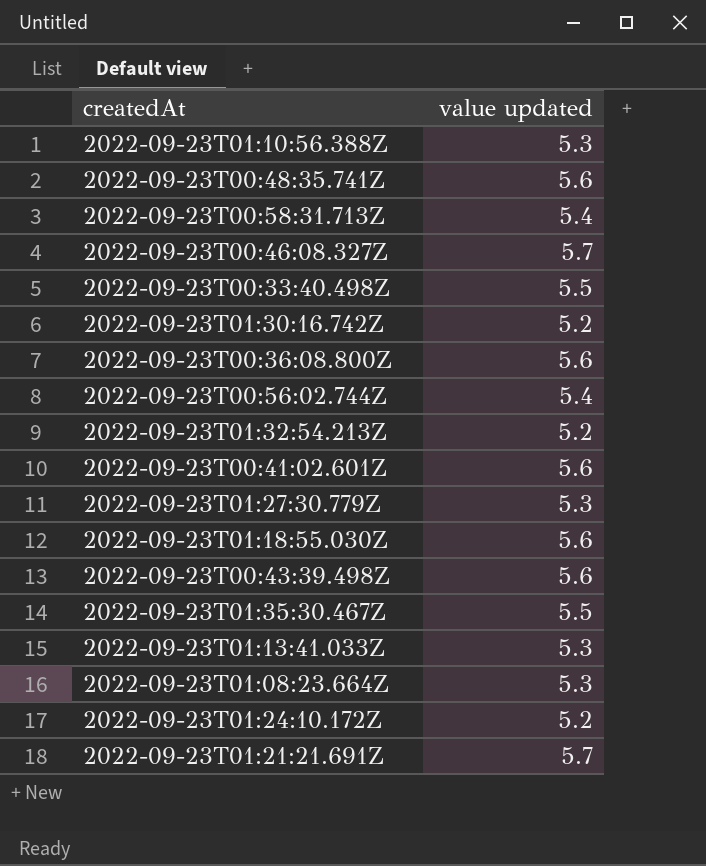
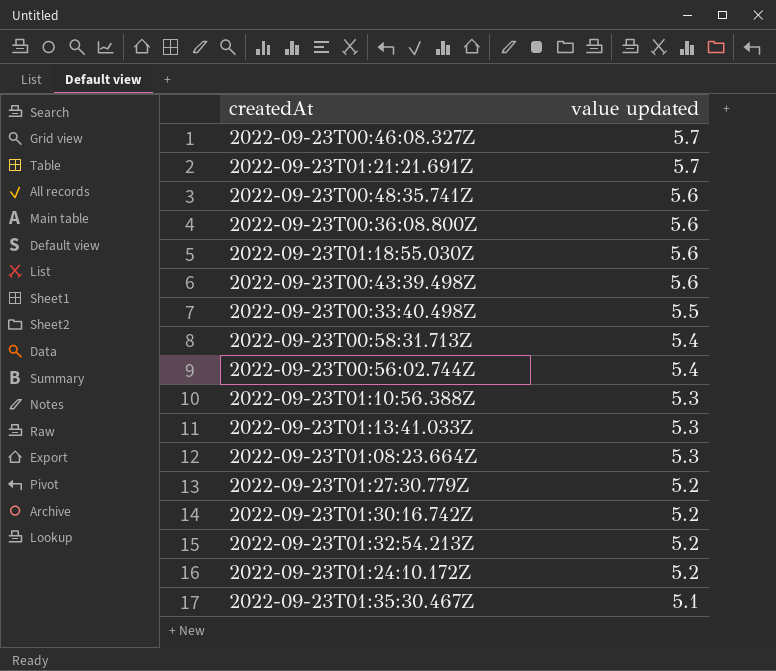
row order: none -> value updated descending
row 2022-09-23T00:41:02.601Z: 5.6 -> none
2022-09-23T01:27:30.779Z | value updated: 5.3 -> 5.2
2022-09-23T01:35:30.467Z | value updated: 5.5 -> 5.1

